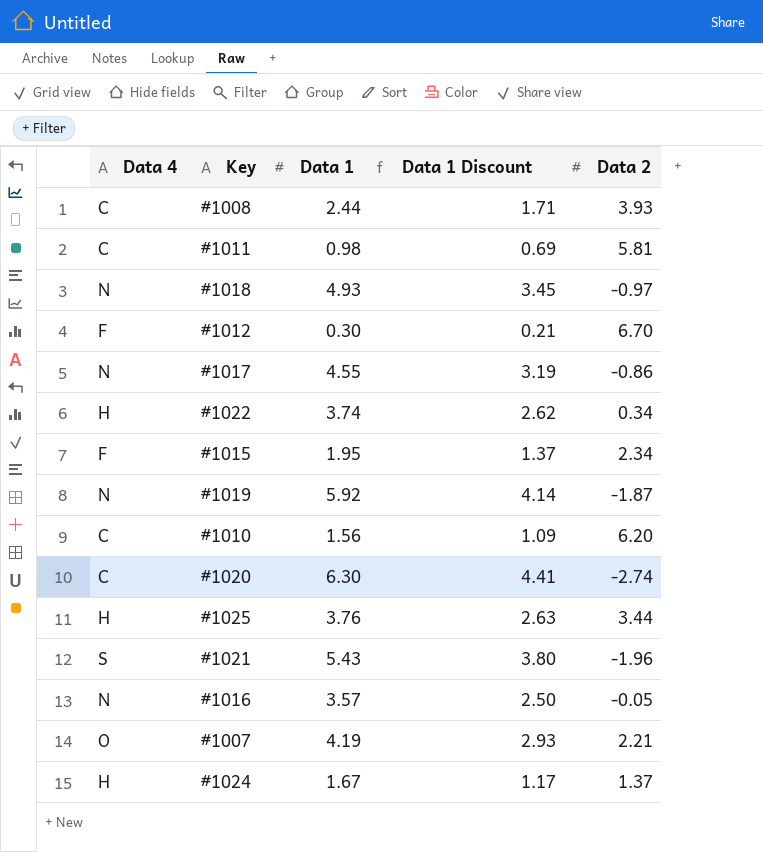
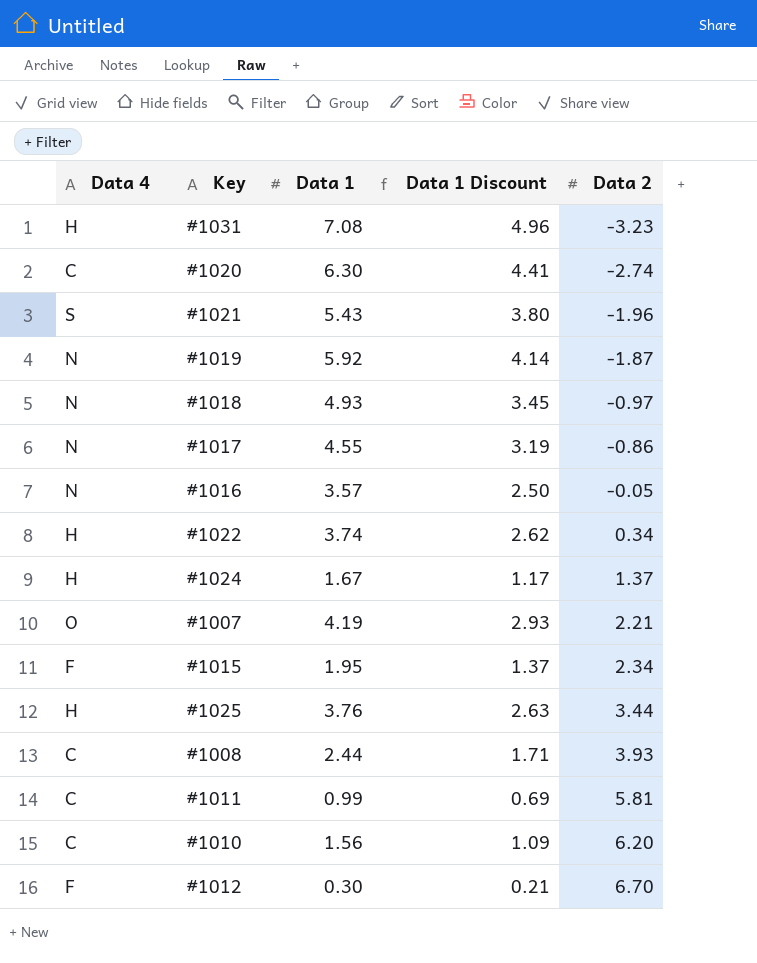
row order: none -> Data 2 ascending
row #1031: none -> H | 7.08 | 4.96 | -3.23
#1011 | Data 1: 0.98 -> 0.99

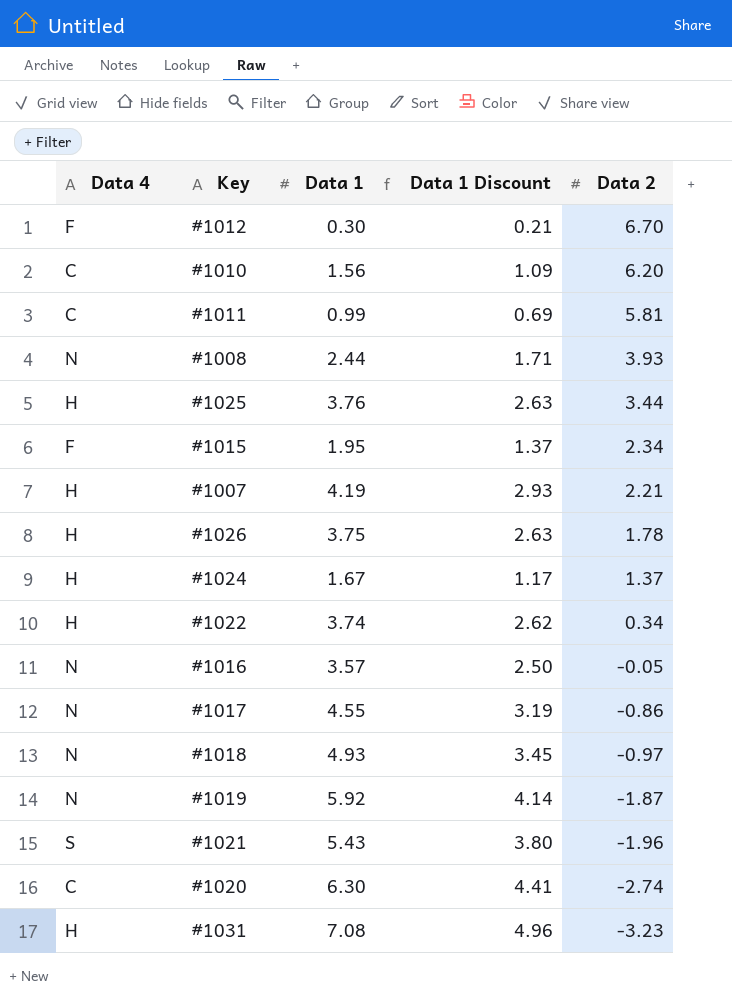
row order: Data 2 ascending -> Data 2 descending
#1008 | Data 4: C -> N
#1007 | Data 4: O -> H
row #1026: none -> H | 3.75 | 2.63 | 1.78

